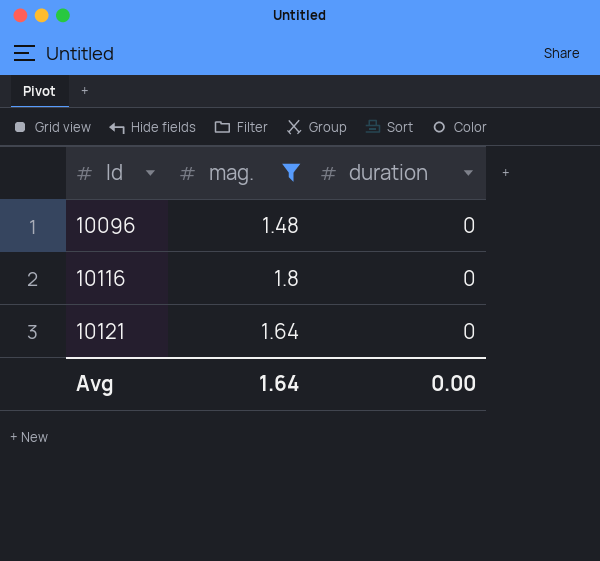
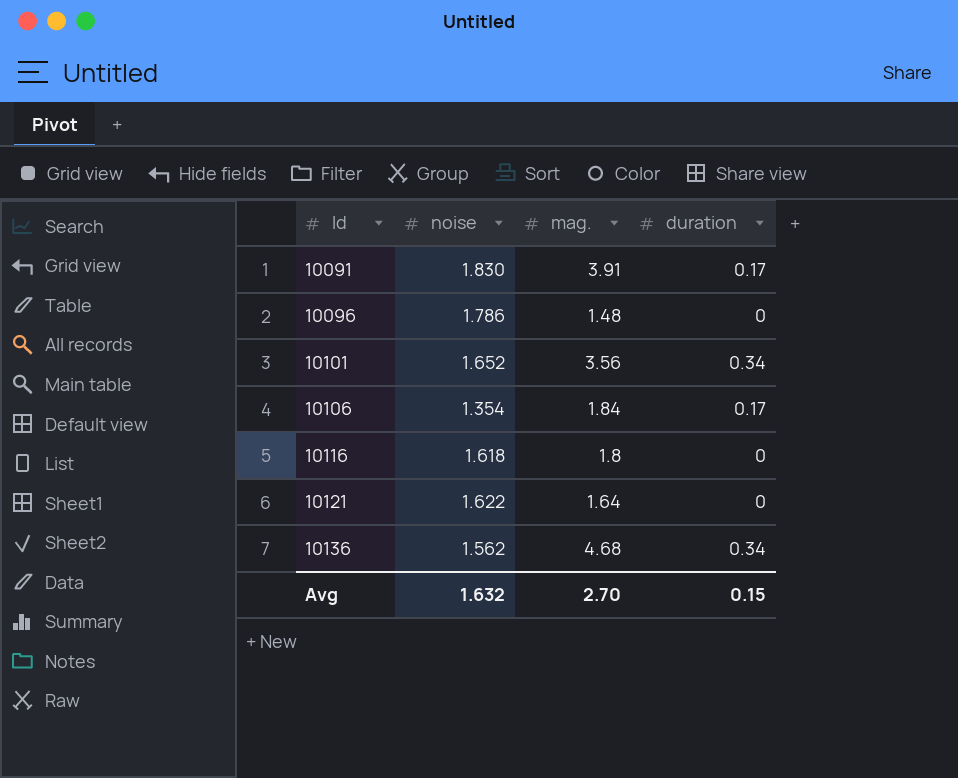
filter: mag. <= 1.8 -> none
column noise | position: none -> 2
Avg | mag.: 1.64 -> 2.70
Avg | duration: 0.00 -> 0.15

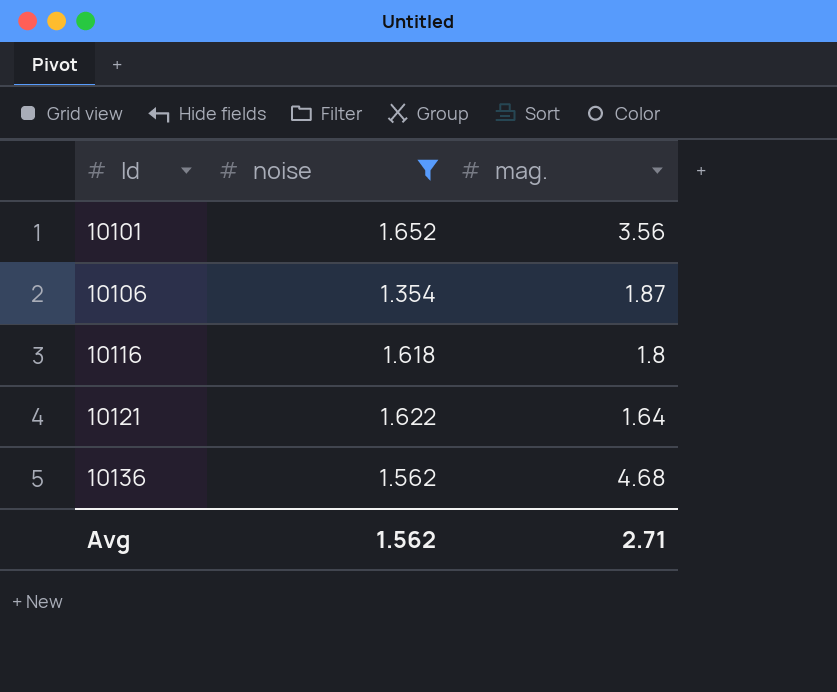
filter: none -> noise <= 1.652
column duration | position: 4 -> none
10106 | mag.: 1.84 -> 1.87
Avg | noise: 1.632 -> 1.562
Avg | mag.: 2.70 -> 2.71

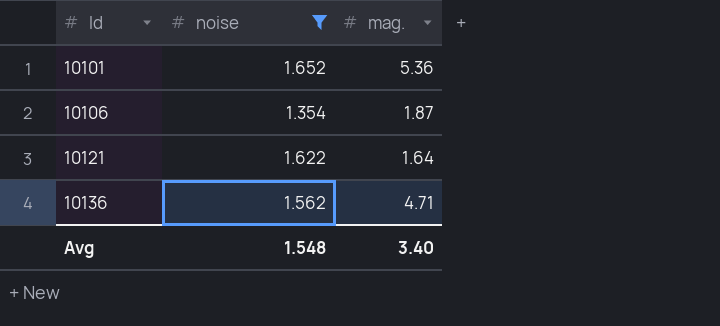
row 10116: 1.618 | 1.8 -> none
10101 | mag.: 3.56 -> 5.36
10136 | mag.: 4.68 -> 4.71
Avg | noise: 1.562 -> 1.548
Avg | mag.: 2.71 -> 3.40

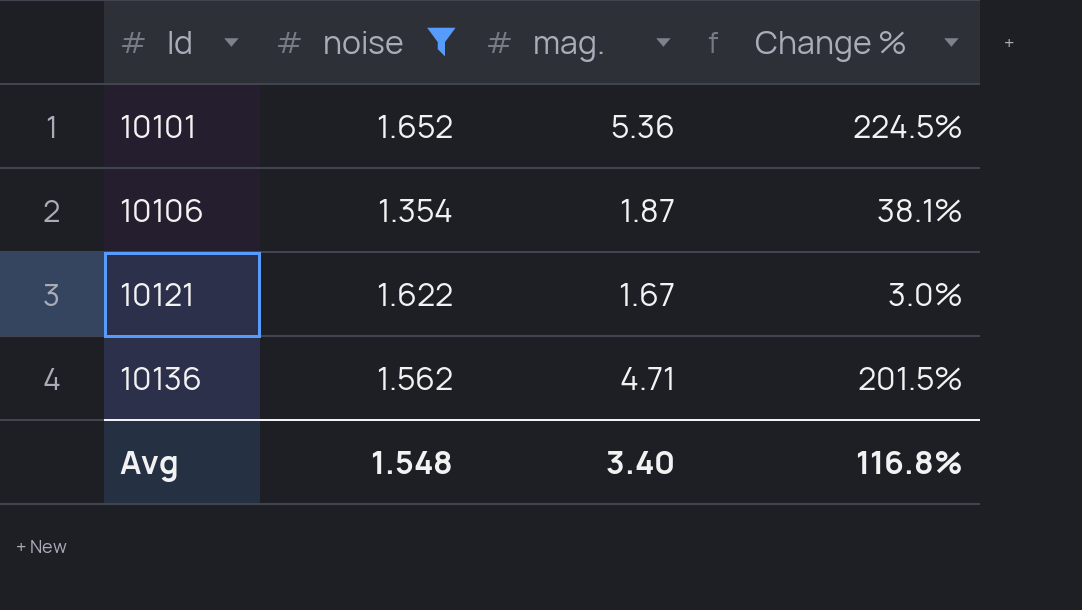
column Change % | formula: none -> ([mag.] - [noise]) / [noise]
10121 | mag.: 1.64 -> 1.67

